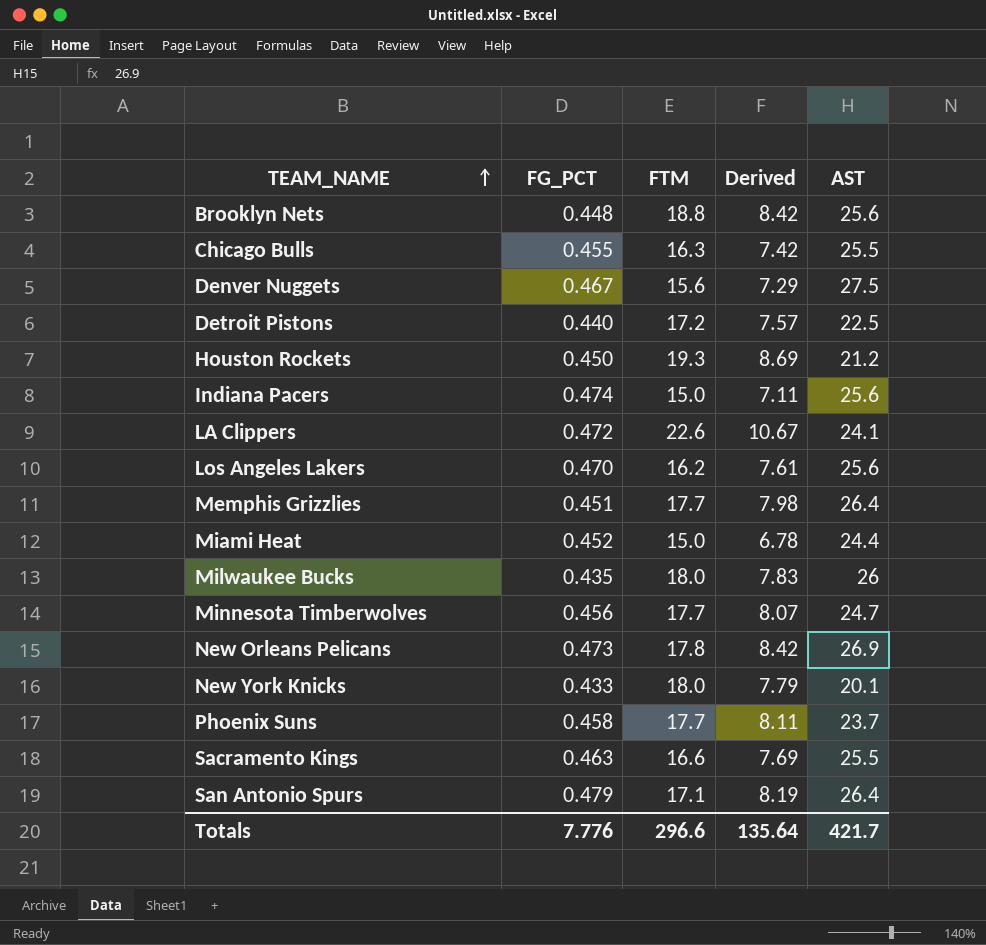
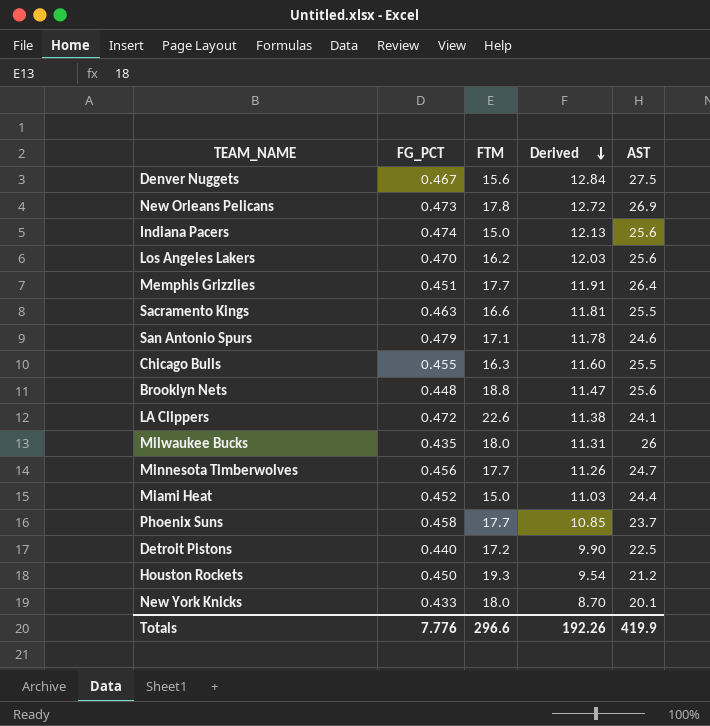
row order: TEAM_NAME ascending -> Derived descending
column Derived | formula: [FG_PCT] * [FTM] -> [FG_PCT] * [AST]
San Antonio Spurs | AST: 26.4 -> 24.6
Totals | Derived: 135.64 -> 192.26
Totals | AST: 421.7 -> 419.9

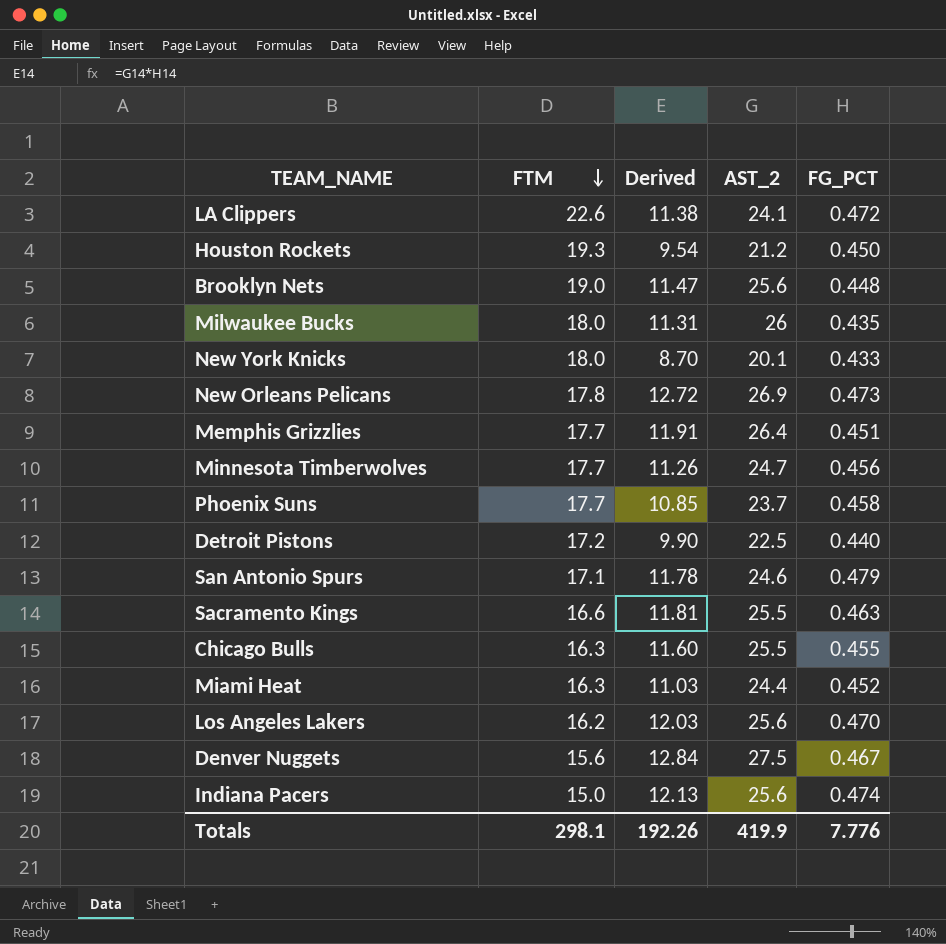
row order: Derived descending -> FTM descending
column name: AST -> AST_2
column FG_PCT | position: 2 -> 5
Brooklyn Nets | FTM: 18.8 -> 19.0
Miami Heat | FTM: 15.0 -> 16.3
Totals | FTM: 296.6 -> 298.1

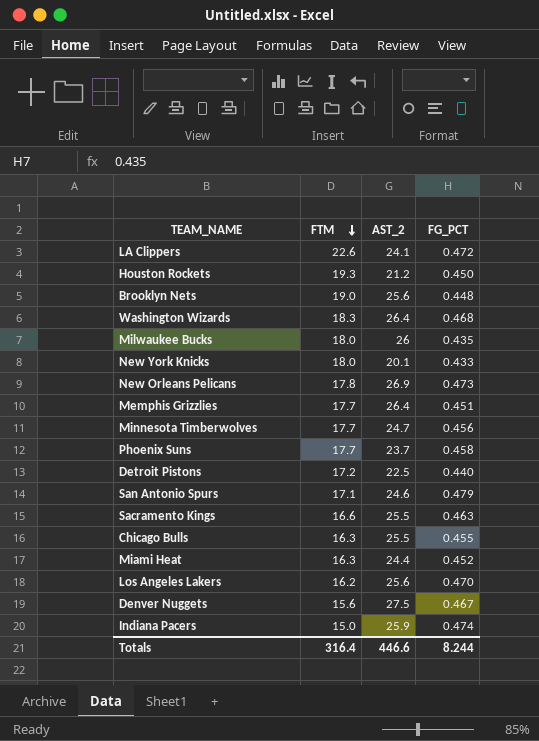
column Derived | formula: [AST_2] * [FG_PCT] -> none
row Washington Wizards: none -> 18.3 | 26.4 | 0.468
Indiana Pacers | AST_2: 25.6 -> 25.9
Totals | FTM: 298.1 -> 316.4
Totals | AST_2: 419.9 -> 446.6
Totals | FG_PCT: 7.776 -> 8.244

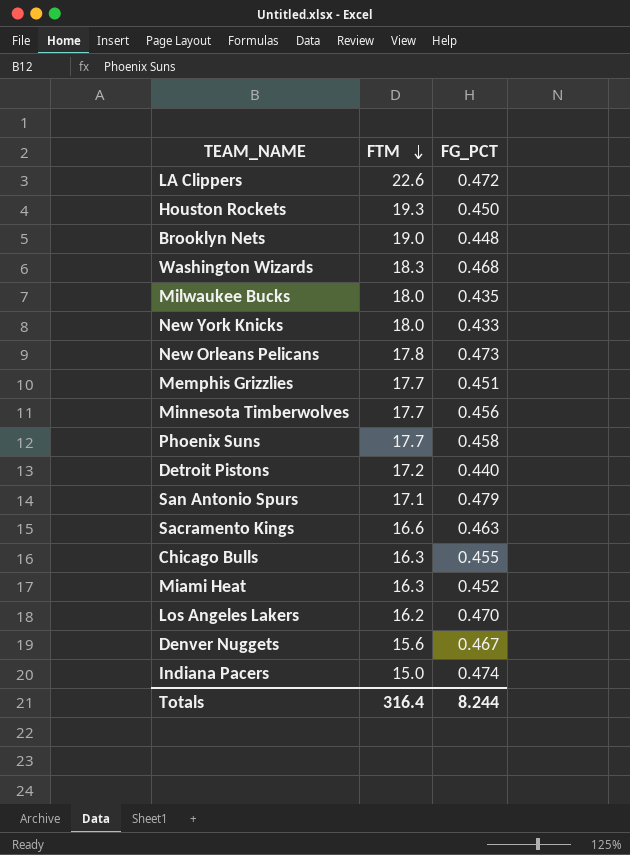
column AST_2 | position: 3 -> none

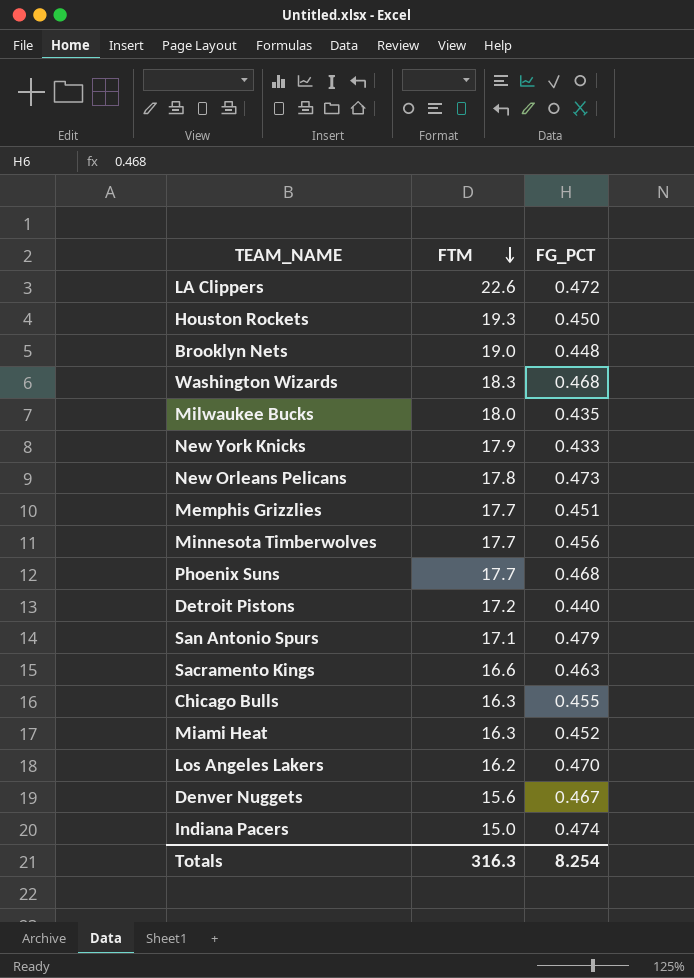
New York Knicks | FTM: 18.0 -> 17.9
Phoenix Suns | FG_PCT: 0.458 -> 0.468
Totals | FTM: 316.4 -> 316.3
Totals | FG_PCT: 8.244 -> 8.254

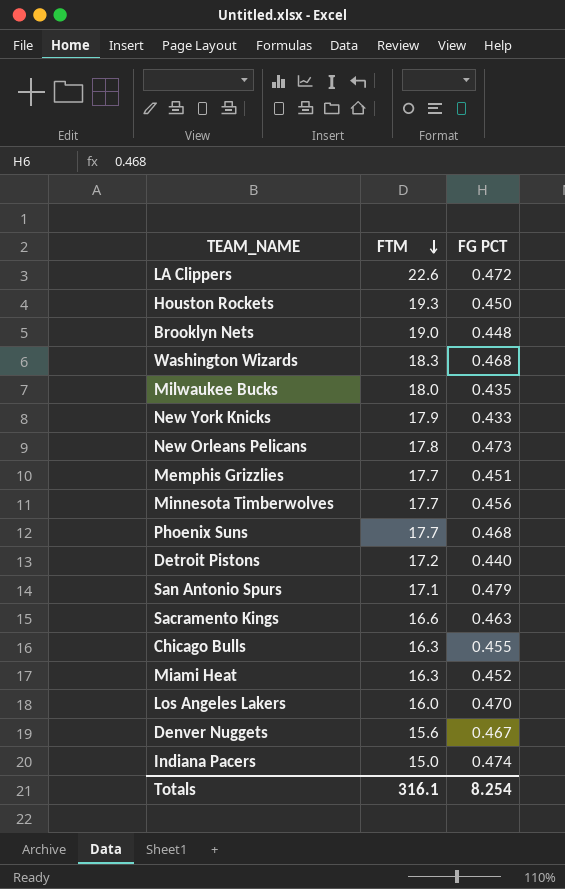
column name: FG_PCT -> FG PCT
Los Angeles Lakers | FTM: 16.2 -> 16.0
Totals | FTM: 316.3 -> 316.1

